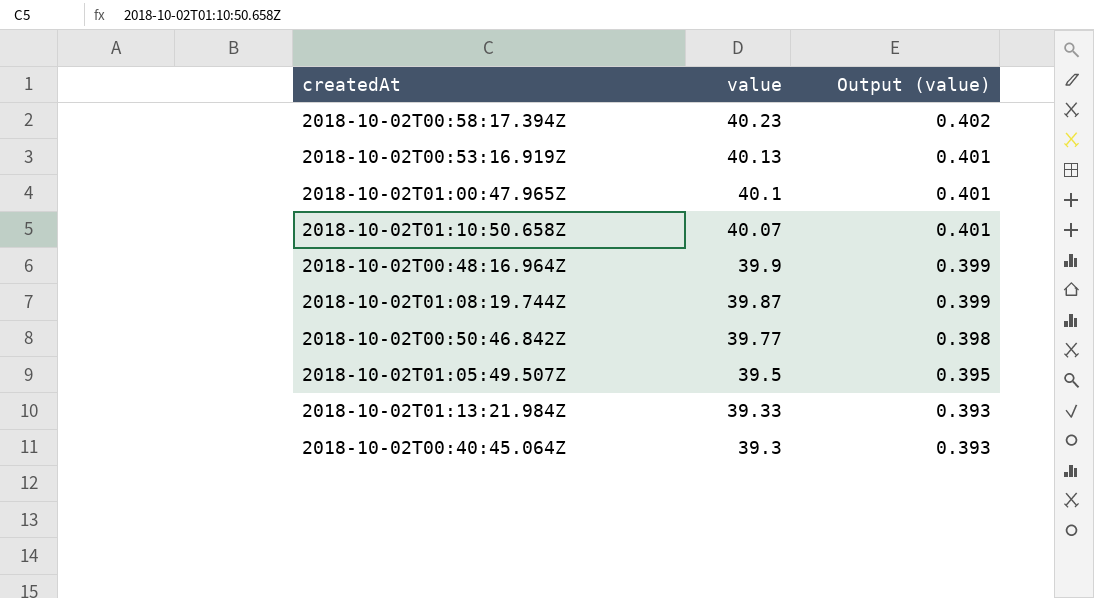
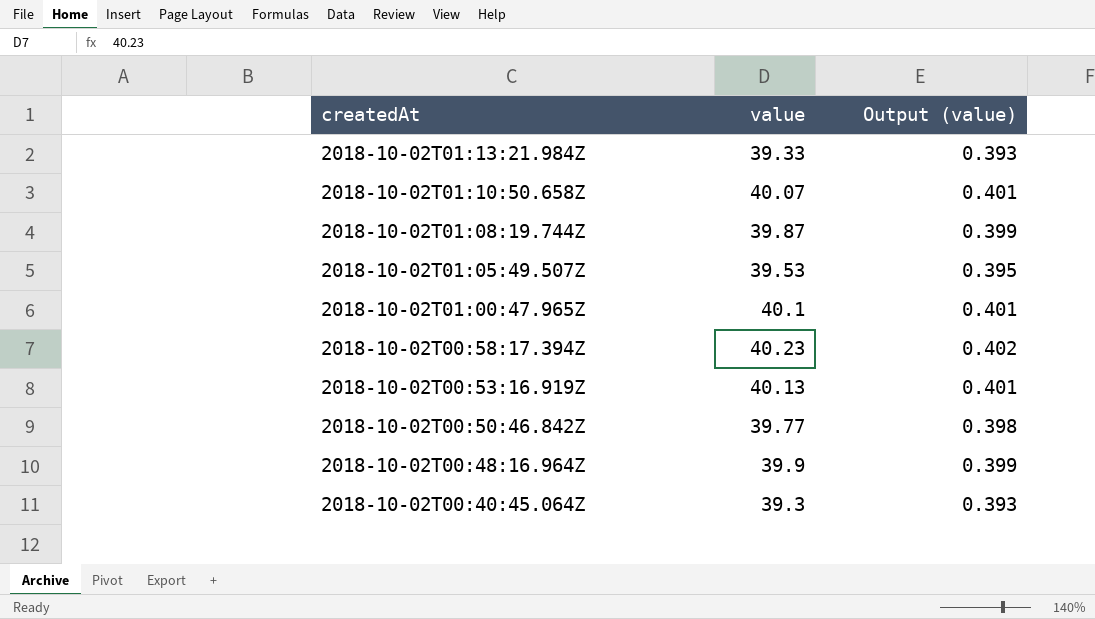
row order: value descending -> createdAt descending
2018-10-02T01:05:49.507Z | value: 39.5 -> 39.53

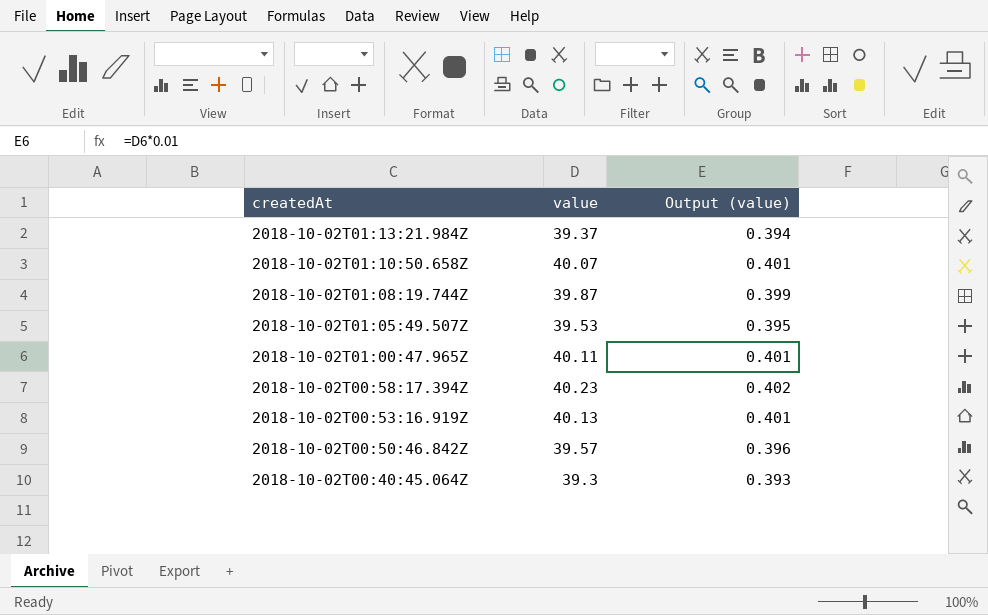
row 2018-10-02T00:48:16.964Z: 39.9 | 0.399 -> none
2018-10-02T01:13:21.984Z | value: 39.33 -> 39.37
2018-10-02T01:13:21.984Z | Output (value): 0.393 -> 0.394
2018-10-02T01:00:47.965Z | value: 40.1 -> 40.11
2018-10-02T00:50:46.842Z | value: 39.77 -> 39.57
2018-10-02T00:50:46.842Z | Output (value): 0.398 -> 0.396

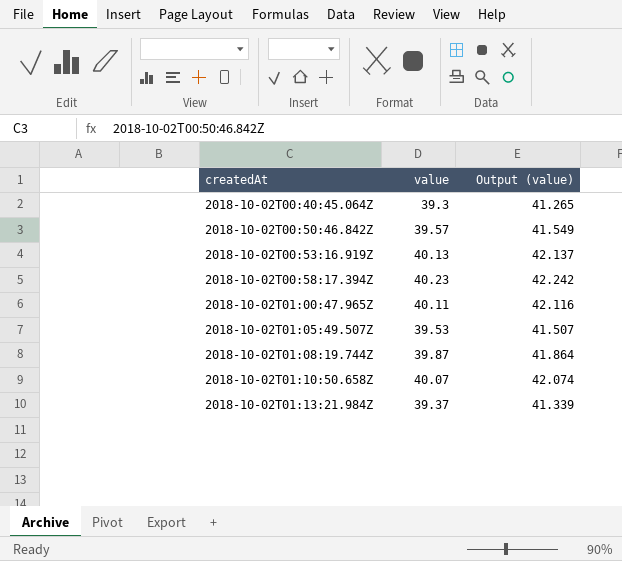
row order: createdAt descending -> createdAt ascending
column Output (value) | formula: [value] * 0.01 -> [value] * 1.05

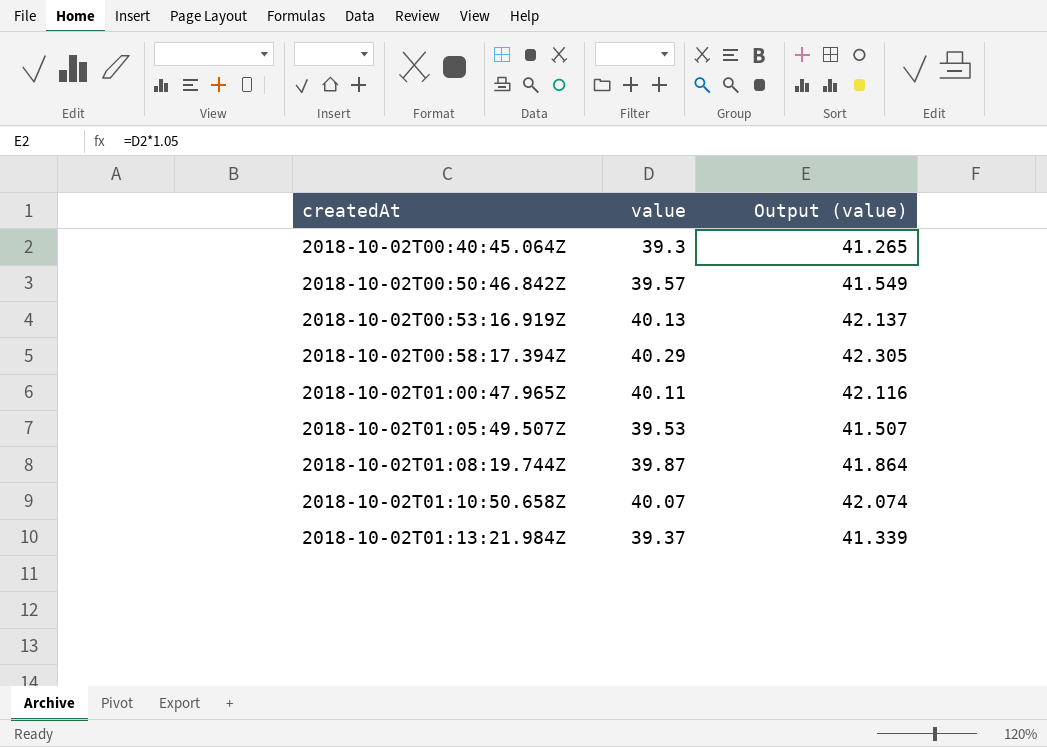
2018-10-02T00:58:17.394Z | value: 40.23 -> 40.29
2018-10-02T00:58:17.394Z | Output (value): 42.242 -> 42.305

